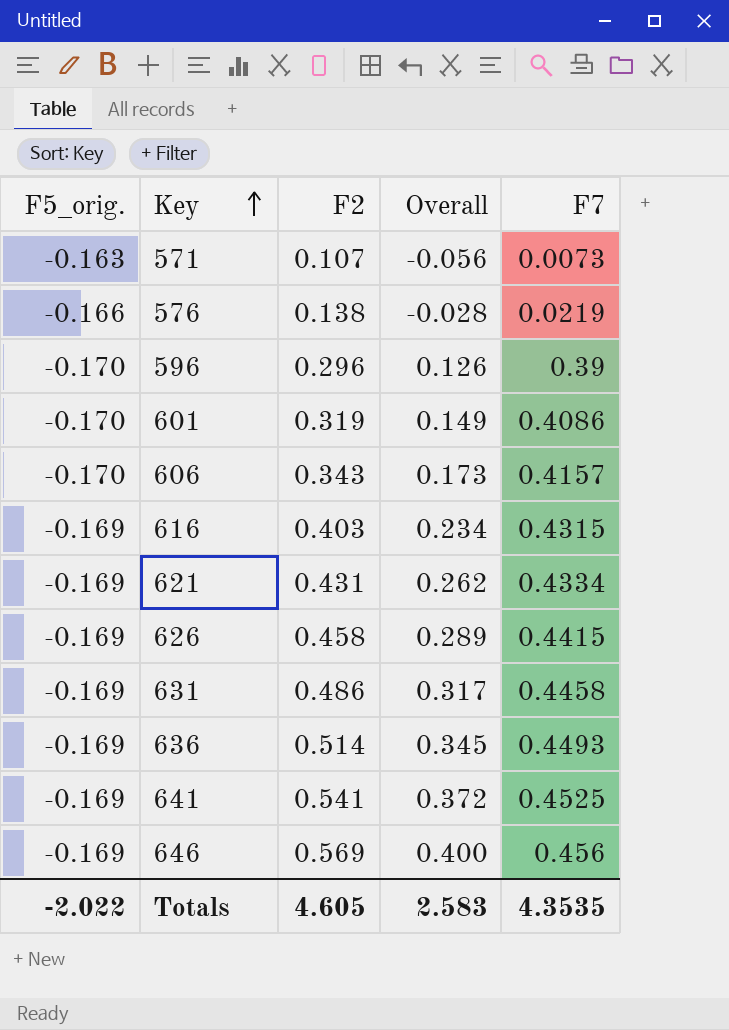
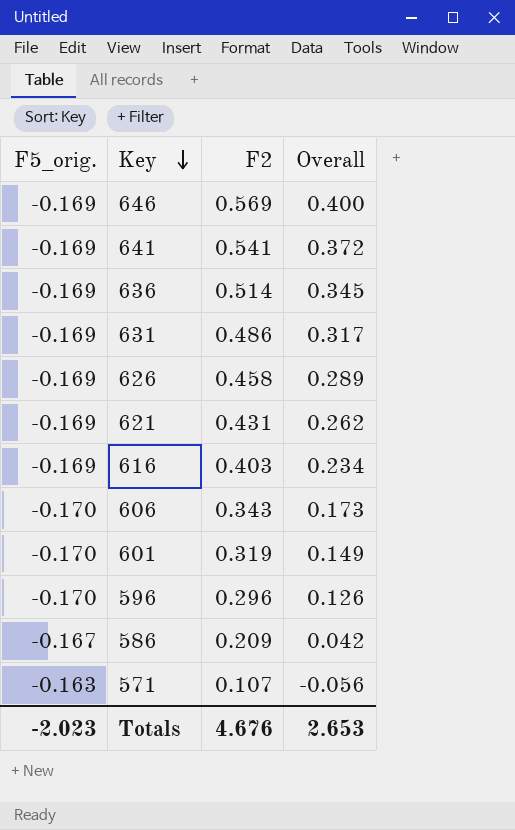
row order: Key ascending -> Key descending
column F7 | position: 5 -> none
row 576: -0.166 | 0.138 | -0.028 | 0.0219 -> none
row 586: none -> -0.167 | 0.209 | 0.042
Totals | F5_orig.: -2.022 -> -2.023
Totals | F2: 4.605 -> 4.676
Totals | Overall: 2.583 -> 2.653

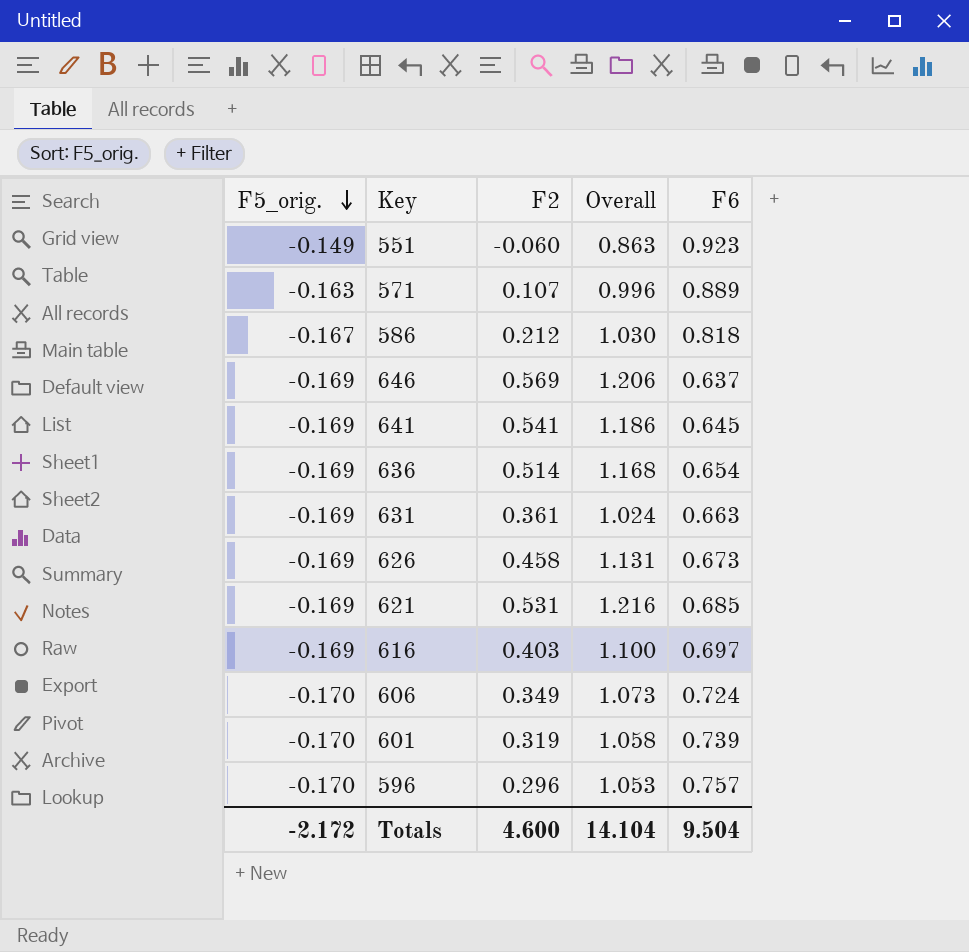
row order: Key descending -> F5_orig. descending
column Overall | formula: [F5_orig.] + [F2] -> [F2] + [F6]
column F6 | position: none -> 5
row 551: none -> -0.149 | -0.060 | 0.863 | 0.923
586 | F2: 0.209 -> 0.212
631 | F2: 0.486 -> 0.361
621 | F2: 0.431 -> 0.531
606 | F2: 0.343 -> 0.349
Totals | F5_orig.: -2.023 -> -2.172
Totals | F2: 4.676 -> 4.600
Totals | Overall: 2.653 -> 14.104

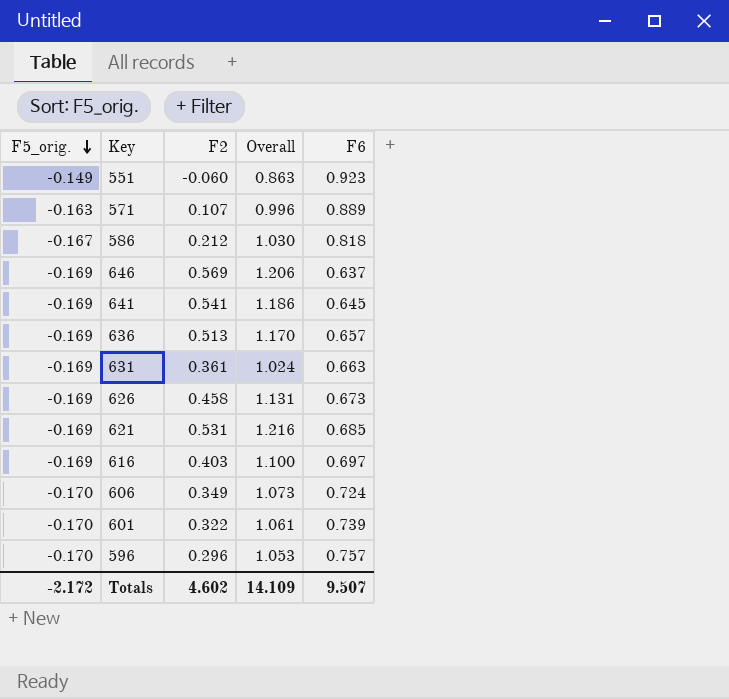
636 | F2: 0.514 -> 0.513
636 | Overall: 1.168 -> 1.170
636 | F6: 0.654 -> 0.657
601 | F2: 0.319 -> 0.322
601 | Overall: 1.058 -> 1.061
Totals | F2: 4.600 -> 4.602
Totals | Overall: 14.104 -> 14.109
Totals | F6: 9.504 -> 9.507

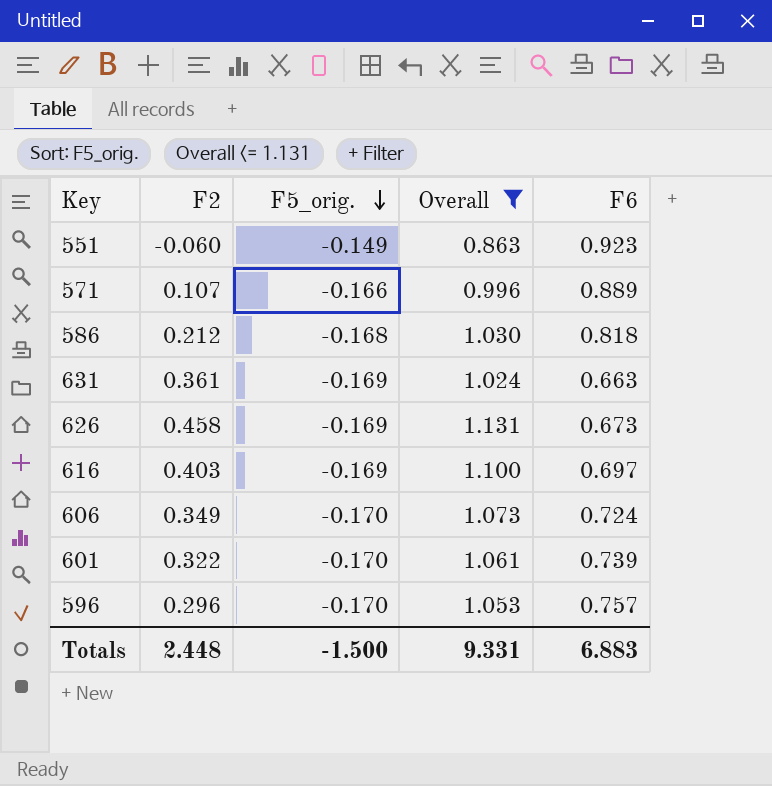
filter: none -> Overall <= 1.131
column F5_orig. | position: 1 -> 3
571 | F5_orig.: -0.163 -> -0.166
586 | F5_orig.: -0.167 -> -0.168
Totals | F2: 4.602 -> 2.448
Totals | F5_orig.: -2.172 -> -1.500
Totals | Overall: 14.109 -> 9.331
Totals | F6: 9.507 -> 6.883

